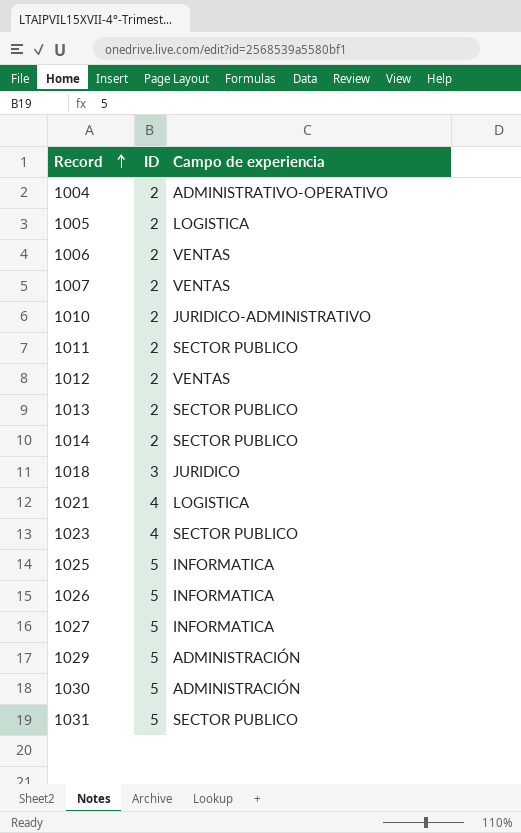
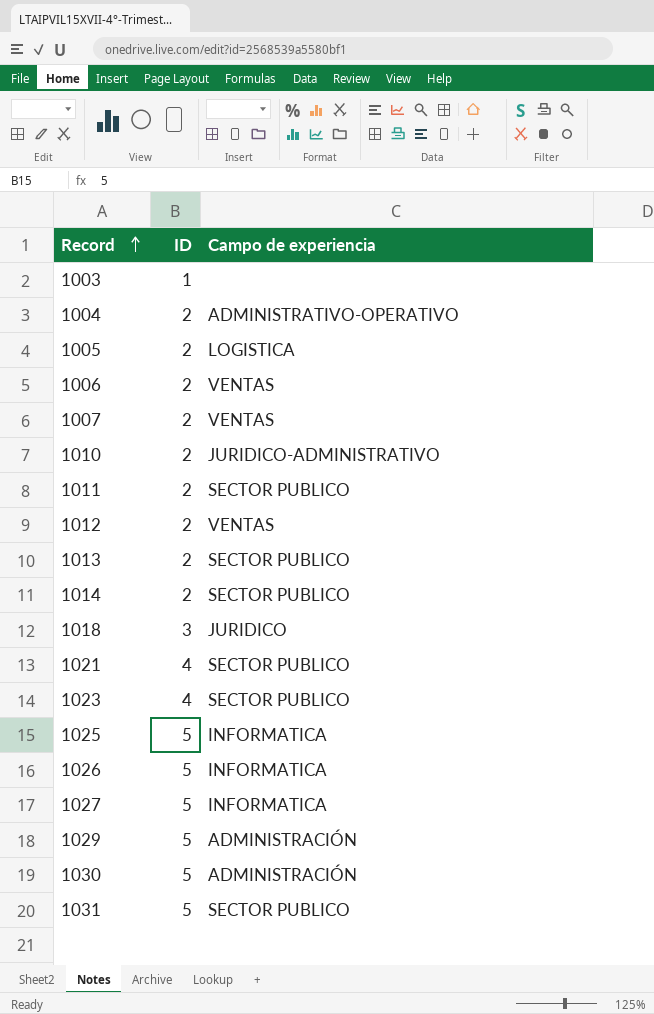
row 1003: none -> 1 | none
1021 | Campo de experiencia: LOGISTICA -> SECTOR PUBLICO

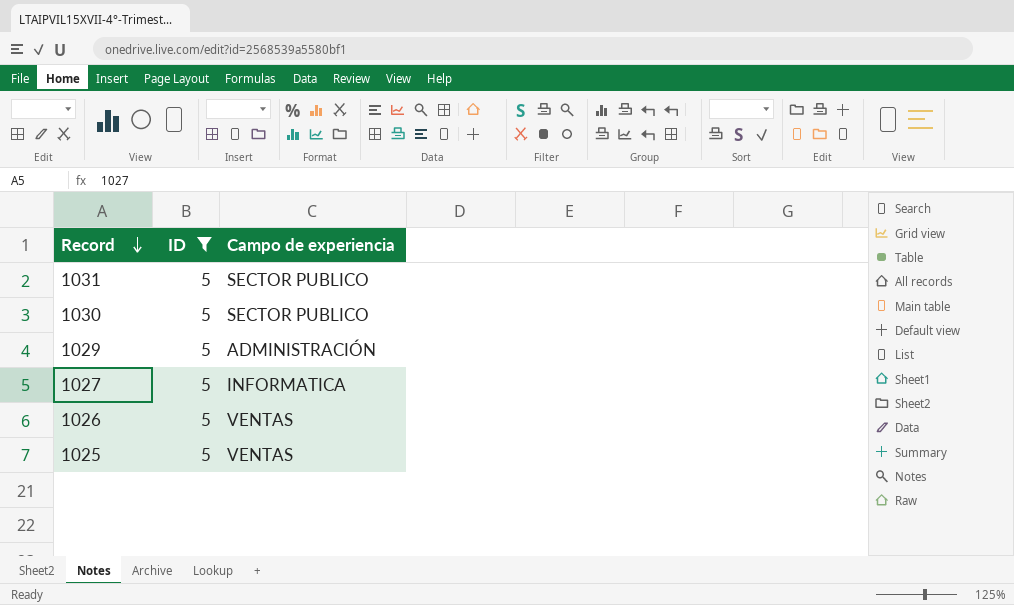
filter: none -> ID = 5
row order: Record ascending -> Record descending
1030 | Campo de experiencia: ADMINISTRACIÓN -> SECTOR PUBLICO
1026 | Campo de experiencia: INFORMATICA -> VENTAS
1025 | Campo de experiencia: INFORMATICA -> VENTAS

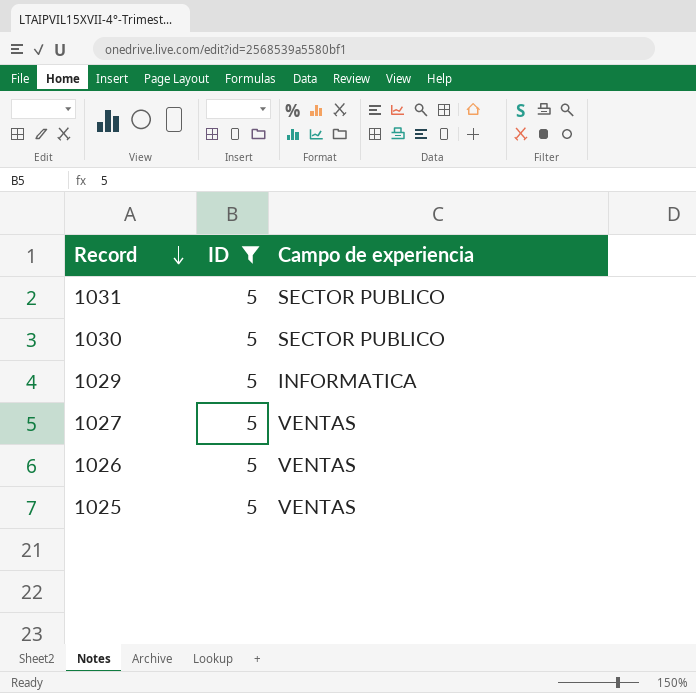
1029 | Campo de experiencia: ADMINISTRACIÓN -> INFORMATICA
1027 | Campo de experiencia: INFORMATICA -> VENTAS

